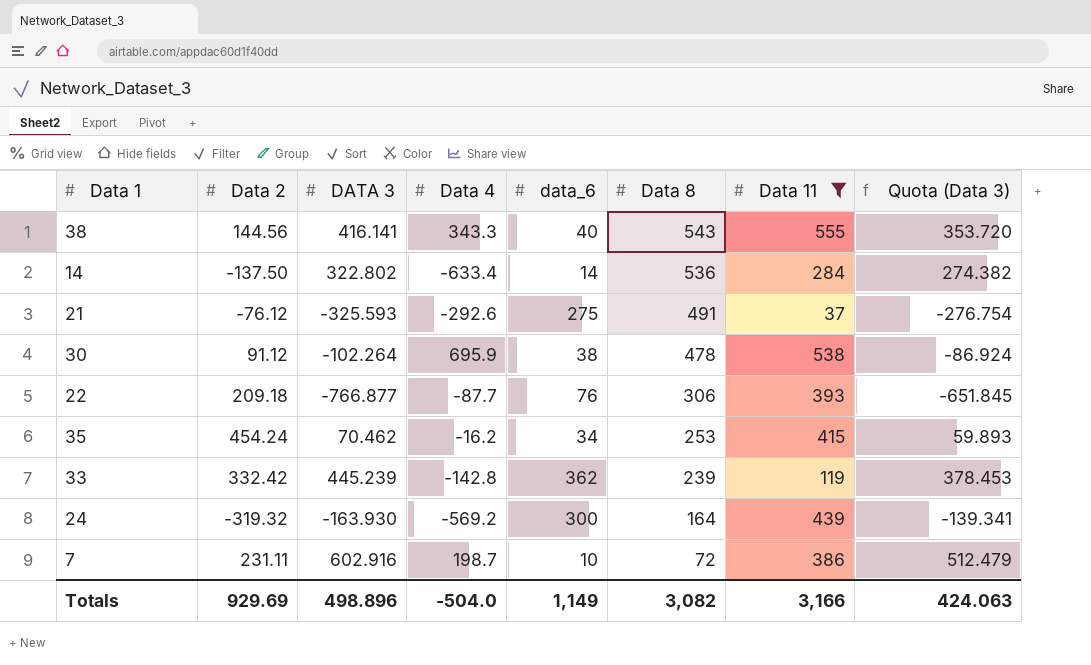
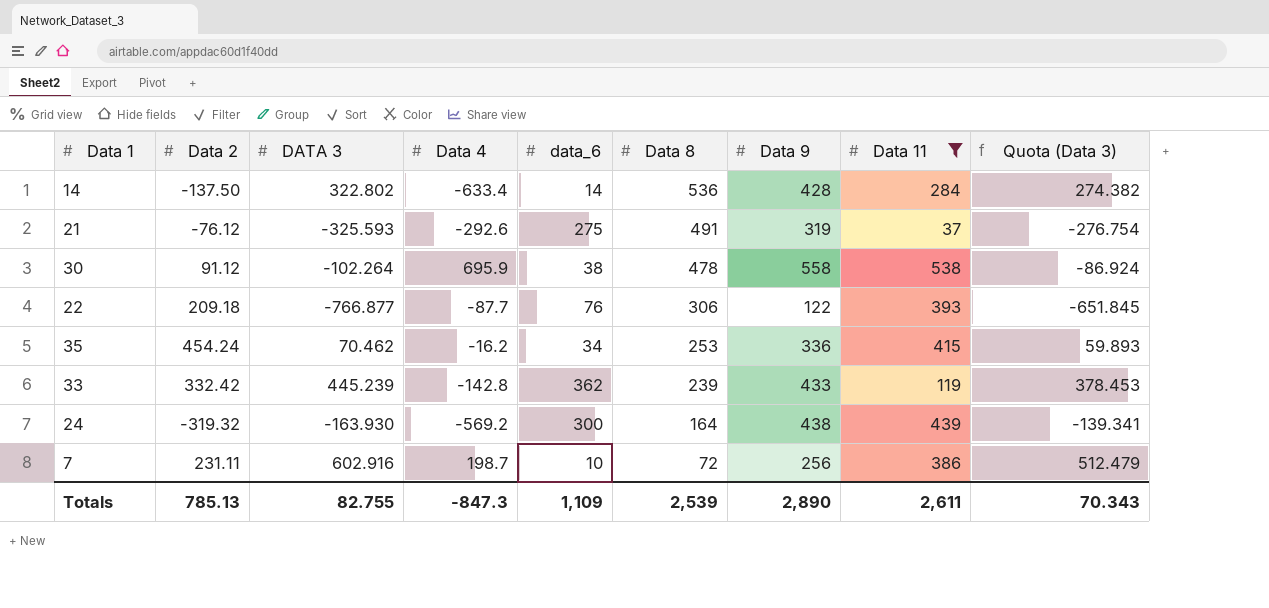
column Data 9 | position: none -> 7
row 38: 144.56 | 416.141 | 343.3 | 40 | 543 | 555 | 353.720 -> none
Totals | Data 2: 929.69 -> 785.13
Totals | DATA 3: 498.896 -> 82.755
Totals | Data 4: -504.0 -> -847.3
Totals | data_6: 1,149 -> 1,109
Totals | Data 8: 3,082 -> 2,539
Totals | Data 11: 3,166 -> 2,611
Totals | Quota (Data 3): 424.063 -> 70.343

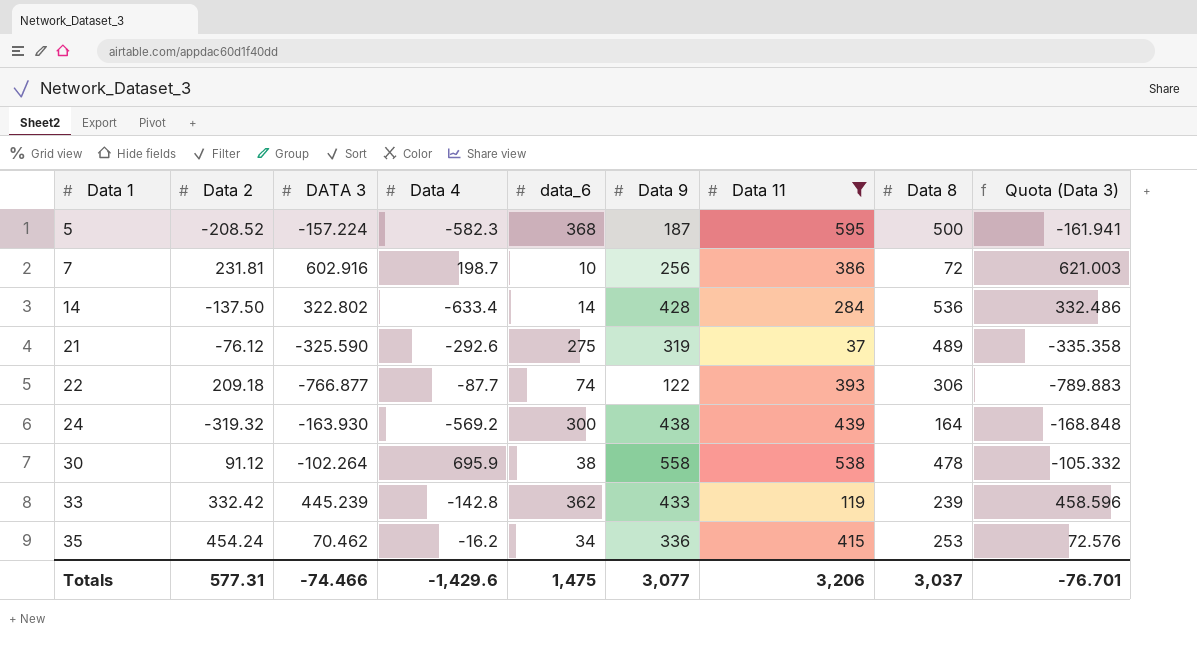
row order: Data 8 descending -> Data 1 ascending
column Data 8 | position: 6 -> 8
column Quota (Data 3) | formula: [DATA 3] * 0.85 -> [DATA 3] * 1.03
row 5: none -> -208.52 | -157.224 | -582.3 | 368 | 187 | 595 | 500 | -161.941
7 | Data 2: 231.11 -> 231.81
21 | DATA 3: -325.593 -> -325.590
21 | Data 8: 491 -> 489
22 | data_6: 76 -> 74
Totals | Data 2: 785.13 -> 577.31
Totals | DATA 3: 82.755 -> -74.466
Totals | Data 4: -847.3 -> -1,429.6
Totals | data_6: 1,109 -> 1,475
Totals | Data 9: 2,890 -> 3,077
Totals | Data 11: 2,611 -> 3,206
Totals | Data 8: 2,539 -> 3,037
Totals | Quota (Data 3): 70.343 -> -76.701

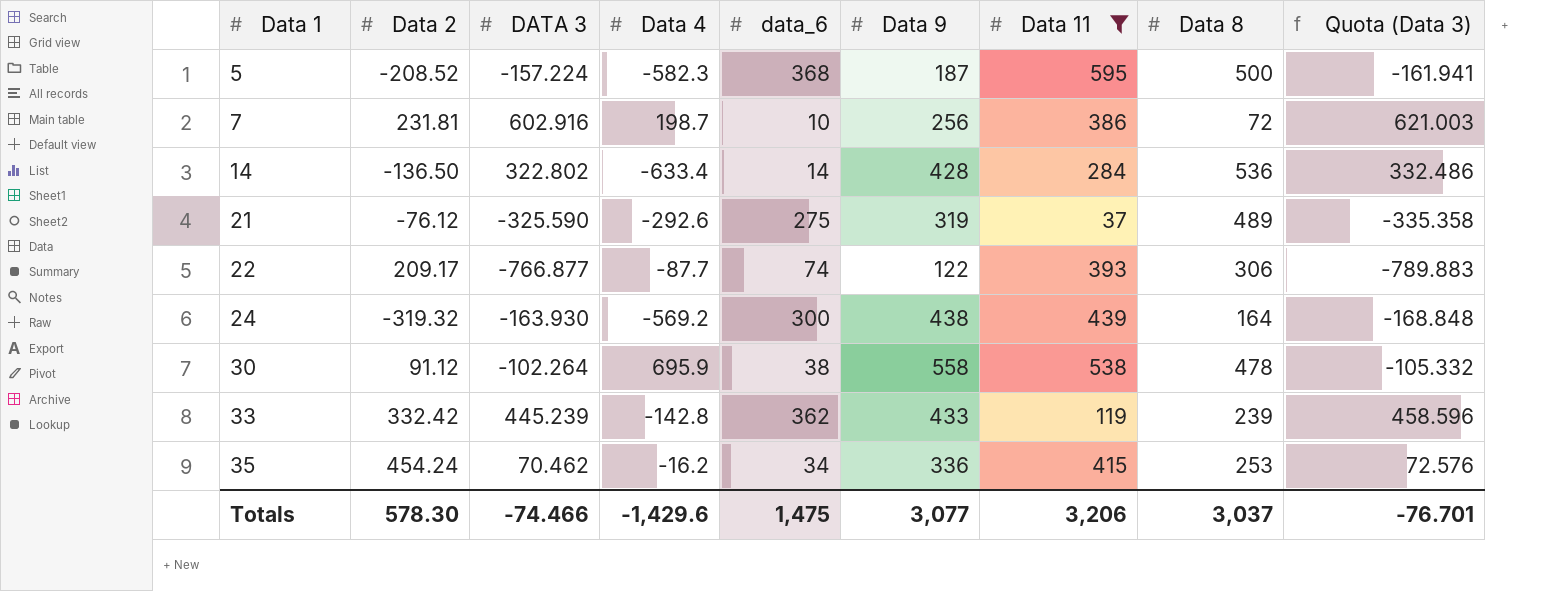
14 | Data 2: -137.50 -> -136.50
22 | Data 2: 209.18 -> 209.17
Totals | Data 2: 577.31 -> 578.30

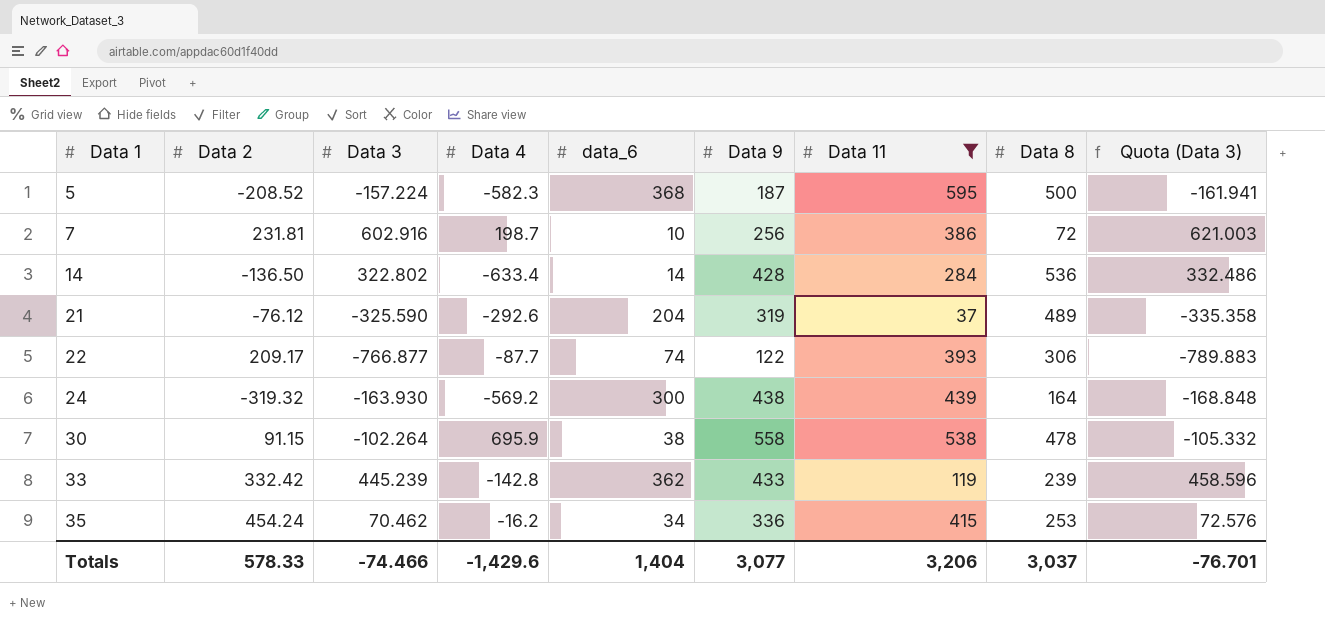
column name: DATA 3 -> Data 3
21 | data_6: 275 -> 204
30 | Data 2: 91.12 -> 91.15
Totals | Data 2: 578.30 -> 578.33
Totals | data_6: 1,475 -> 1,404

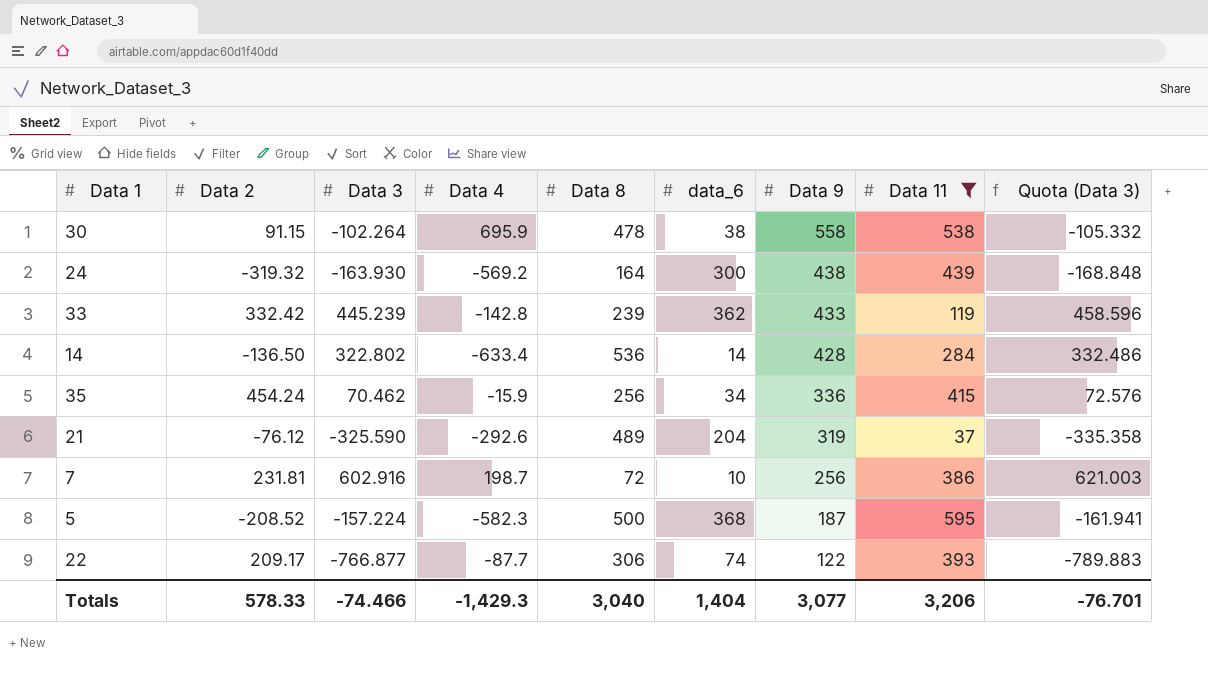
row order: Data 1 ascending -> Data 9 descending
column Data 8 | position: 8 -> 5
35 | Data 4: -16.2 -> -15.9
35 | Data 8: 253 -> 256
Totals | Data 4: -1,429.6 -> -1,429.3
Totals | Data 8: 3,037 -> 3,040

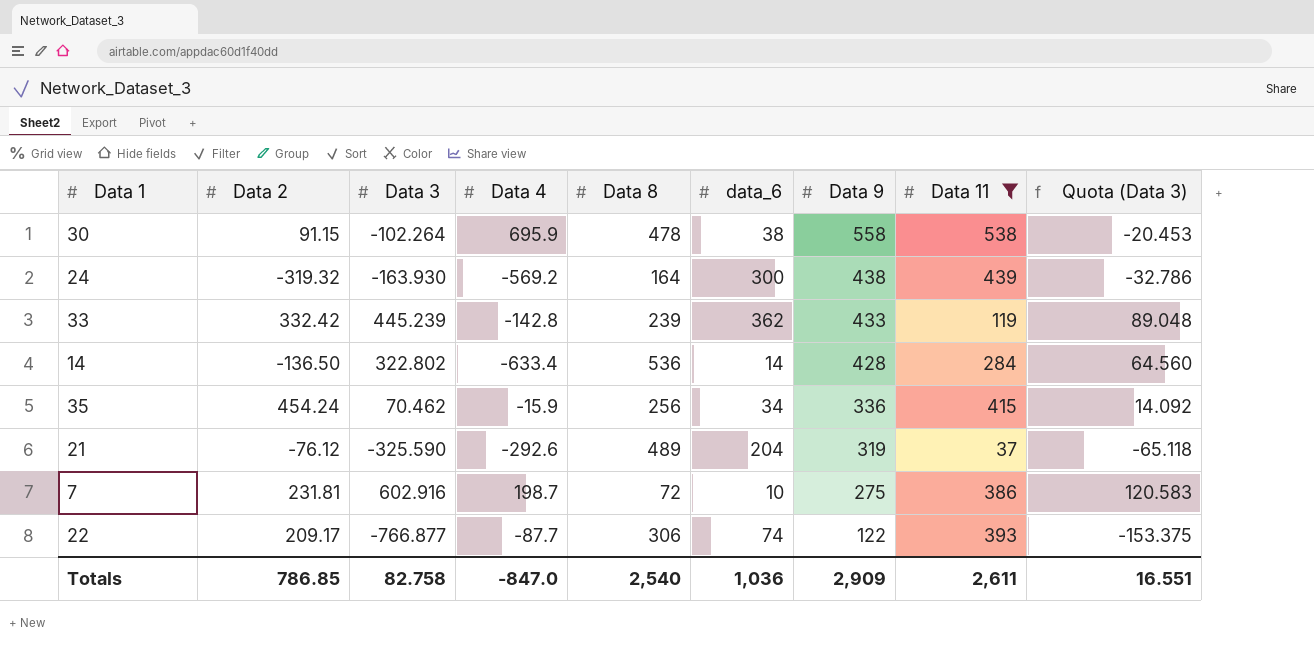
column Quota (Data 3) | formula: [Data 3] * 1.03 -> [Data 3] * 0.2
row 5: -208.52 | -157.224 | -582.3 | 500 | 368 | 187 | 595 | -161.941 -> none
7 | Data 9: 256 -> 275
Totals | Data 2: 578.33 -> 786.85
Totals | Data 3: -74.466 -> 82.758
Totals | Data 4: -1,429.3 -> -847.0
Totals | Data 8: 3,040 -> 2,540
Totals | data_6: 1,404 -> 1,036
Totals | Data 9: 3,077 -> 2,909
Totals | Data 11: 3,206 -> 2,611
Totals | Quota (Data 3): -76.701 -> 16.551

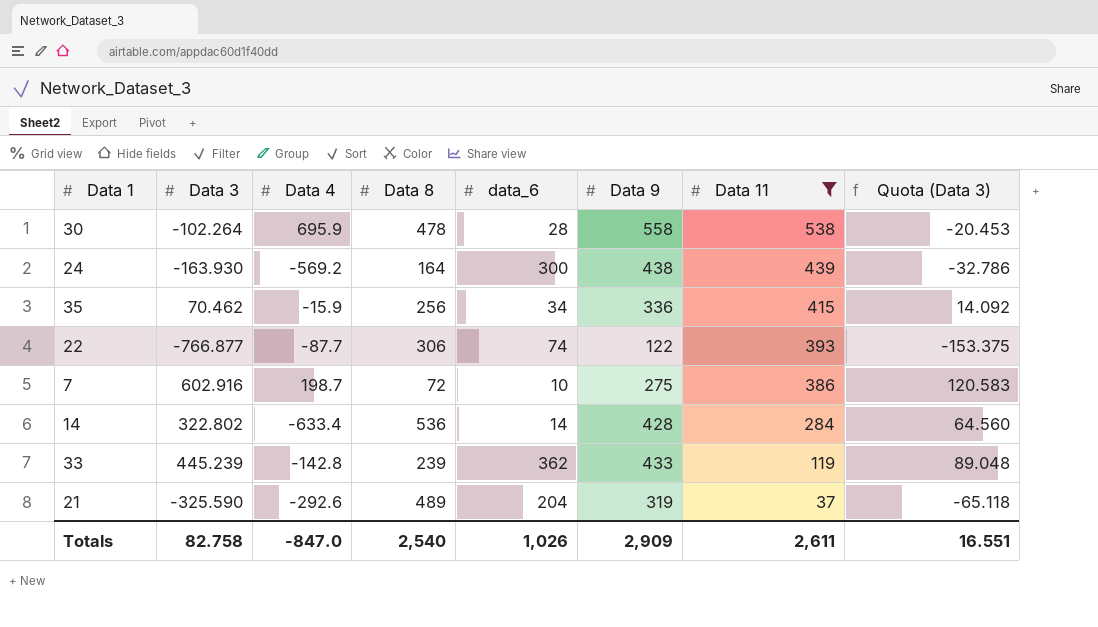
row order: Data 9 descending -> Data 11 descending
column Data 2 | position: 2 -> none
30 | data_6: 38 -> 28
Totals | data_6: 1,036 -> 1,026

